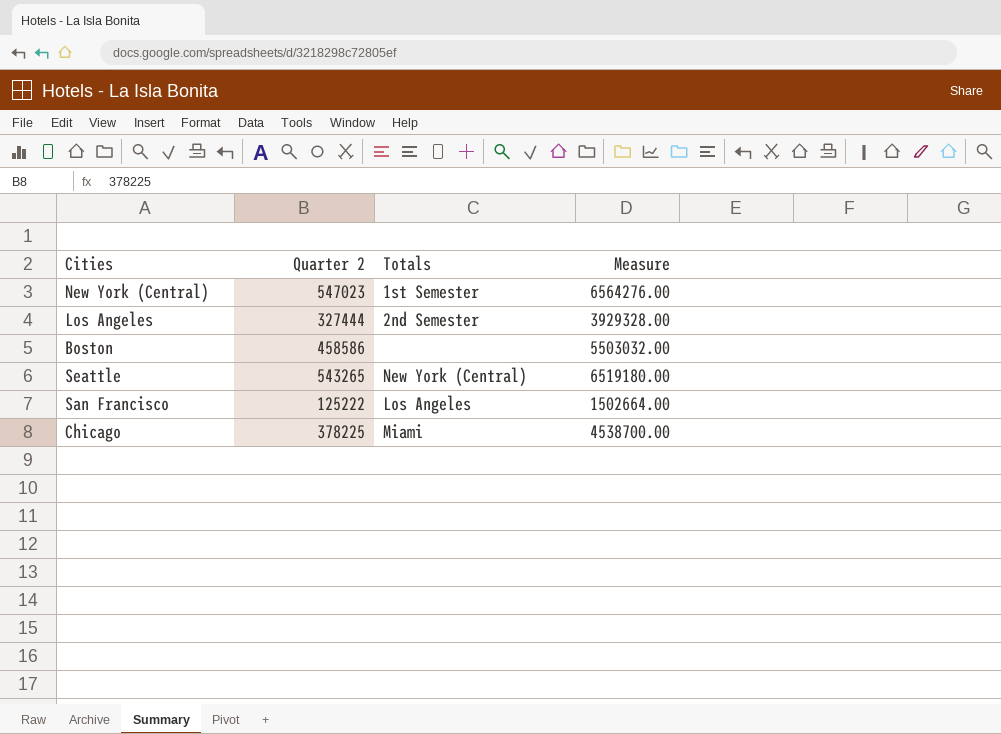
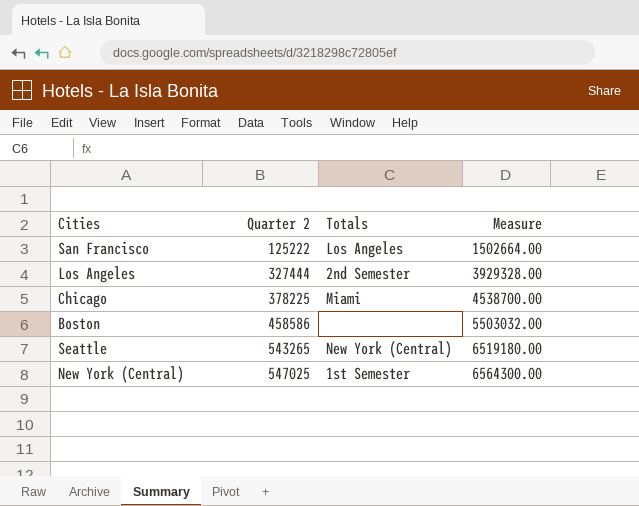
row order: none -> Quarter 2 ascending
New York (Central) | Quarter 2: 547023 -> 547025
New York (Central) | Measure: 6564276.00 -> 6564300.00

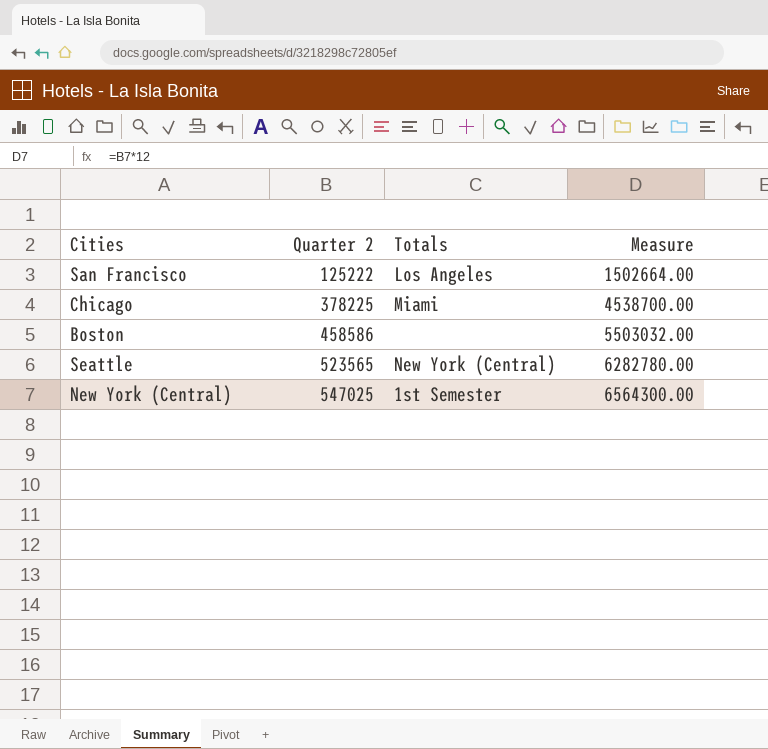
row Los Angeles: 327444 | 2nd Semester | 3929328.00 -> none
Seattle | Quarter 2: 543265 -> 523565
Seattle | Measure: 6519180.00 -> 6282780.00

